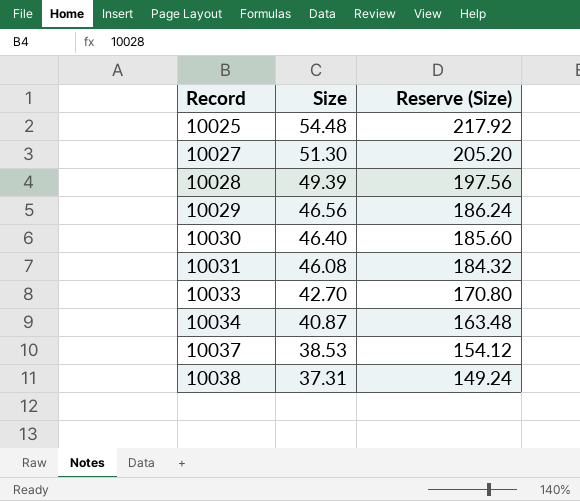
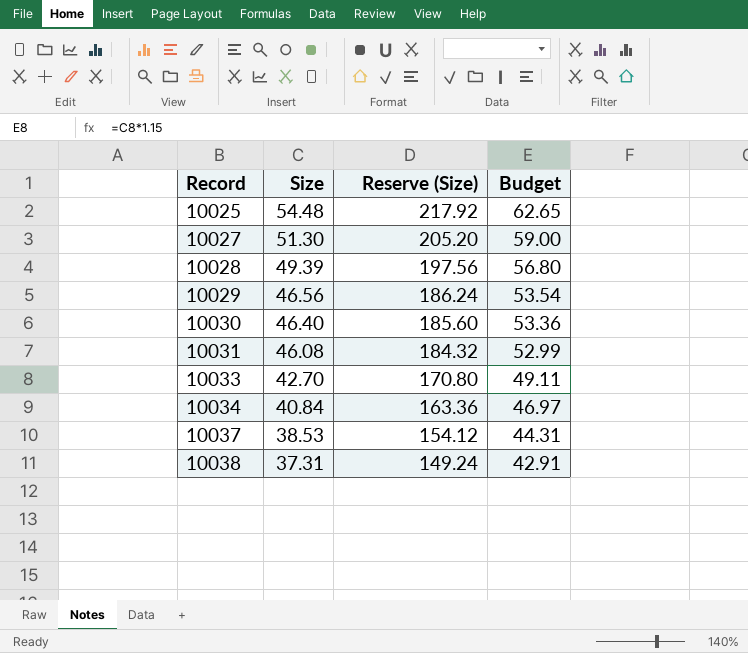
column Budget | formula: none -> [Size] * 1.15
10034 | Size: 40.87 -> 40.84
10034 | Reserve (Size): 163.48 -> 163.36

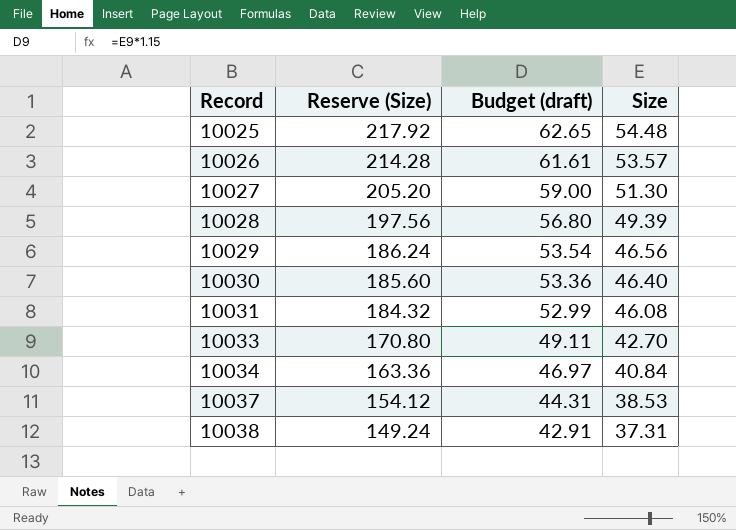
column name: Budget -> Budget (draft)
column Size | position: 2 -> 4
row 10026: none -> 214.28 | 61.61 | 53.57

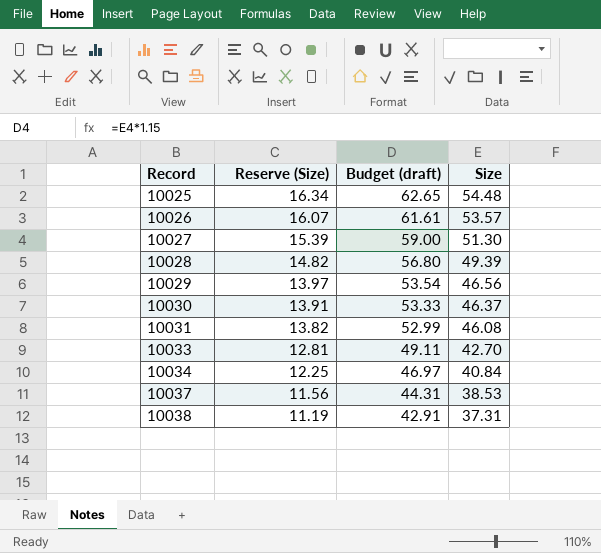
column Reserve (Size) | formula: [Size] * 4 -> [Size] * 0.3
10030 | Budget (draft): 53.36 -> 53.33
10030 | Size: 46.40 -> 46.37

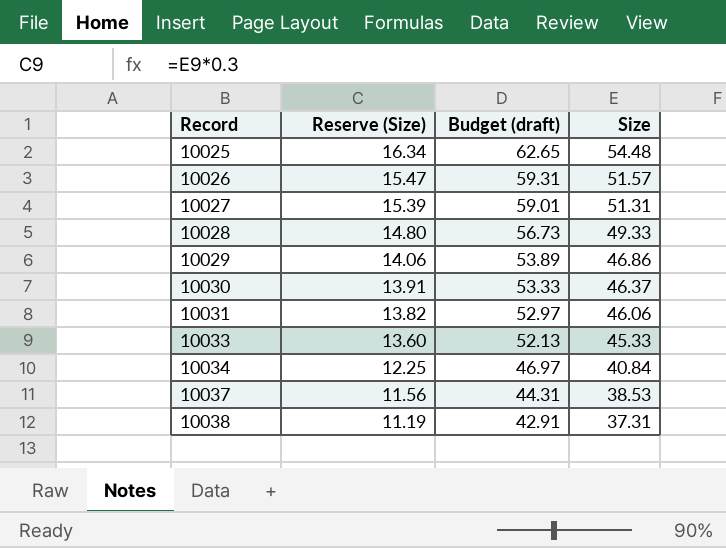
10026 | Reserve (Size): 16.07 -> 15.47
10026 | Budget (draft): 61.61 -> 59.31
10026 | Size: 53.57 -> 51.57
10027 | Budget (draft): 59.00 -> 59.01
10027 | Size: 51.30 -> 51.31
10028 | Reserve (Size): 14.82 -> 14.80
10028 | Budget (draft): 56.80 -> 56.73
10028 | Size: 49.39 -> 49.33
10029 | Reserve (Size): 13.97 -> 14.06
10029 | Budget (draft): 53.54 -> 53.89
10029 | Size: 46.56 -> 46.86
10031 | Budget (draft): 52.99 -> 52.97
10031 | Size: 46.08 -> 46.06
10033 | Reserve (Size): 12.81 -> 13.60
10033 | Budget (draft): 49.11 -> 52.13
10033 | Size: 42.70 -> 45.33

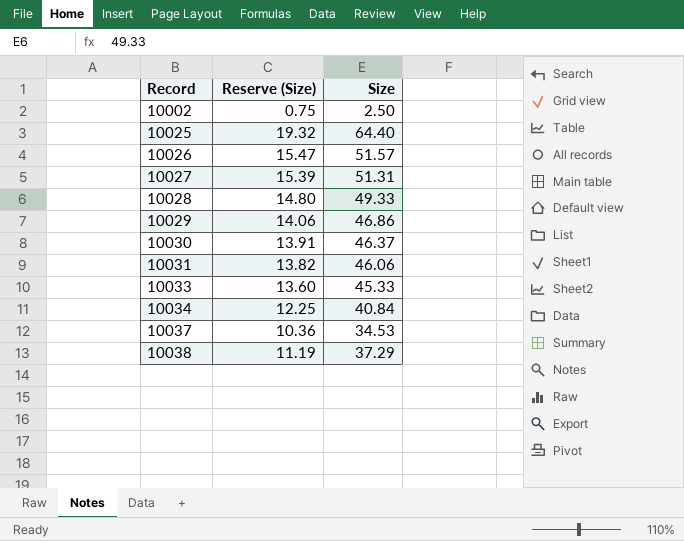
column Budget (draft) | formula: [Size] * 1.15 -> none
row 10002: none -> 0.75 | 2.50
10025 | Reserve (Size): 16.34 -> 19.32
10025 | Size: 54.48 -> 64.40
10037 | Reserve (Size): 11.56 -> 10.36
10037 | Size: 38.53 -> 34.53
10038 | Size: 37.31 -> 37.29

